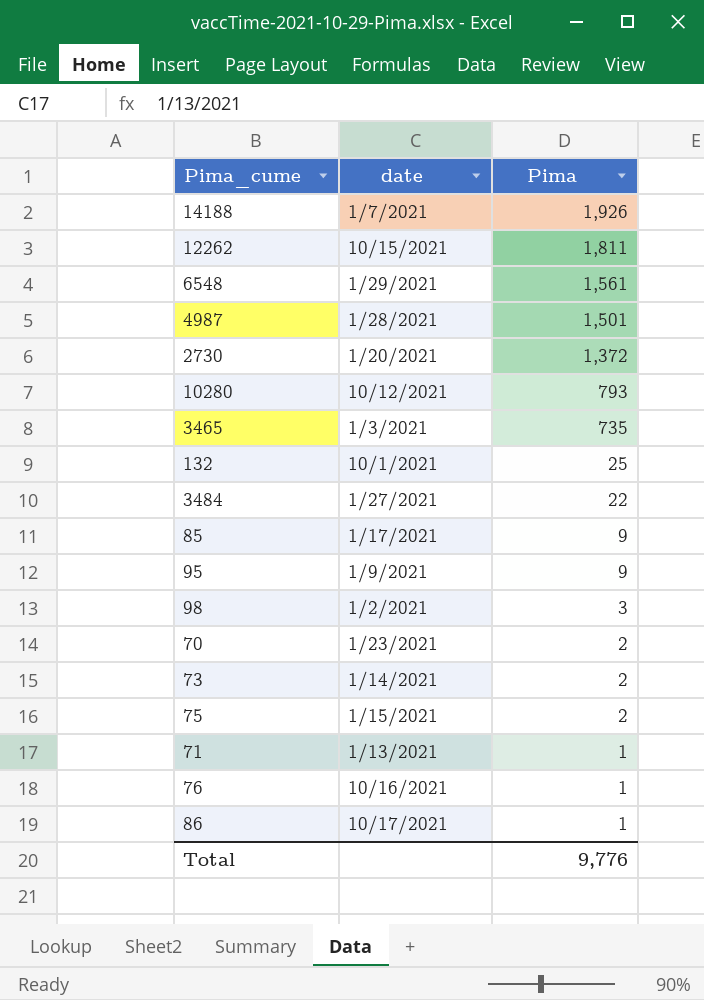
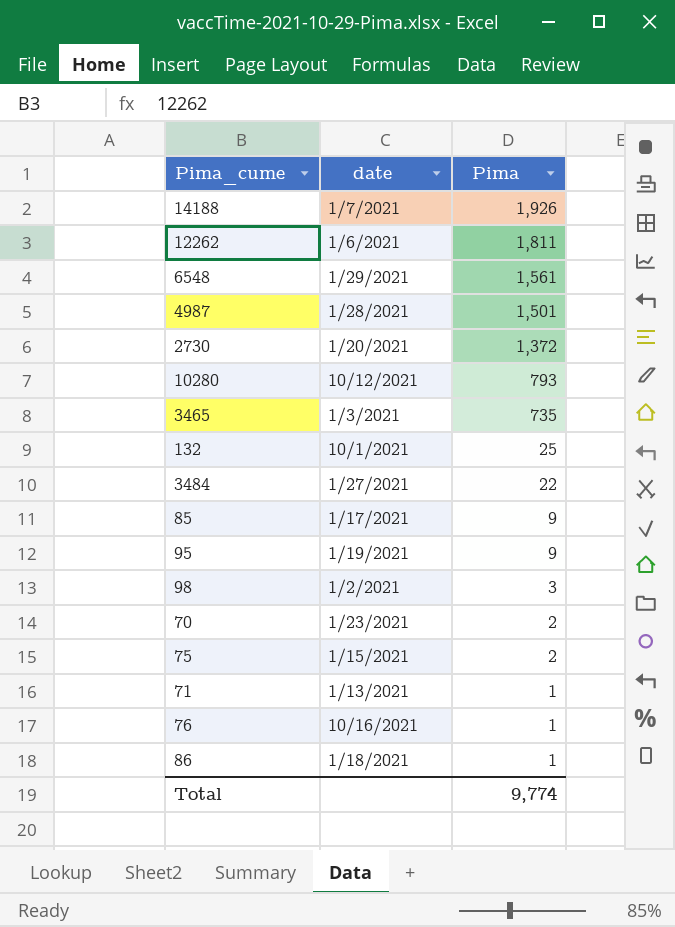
row 73: 1/14/2021 | 2 -> none
12262 | date: 10/15/2021 -> 1/6/2021
95 | date: 1/9/2021 -> 1/19/2021
86 | date: 10/17/2021 -> 1/18/2021
Total | Pima: 9,776 -> 9,774

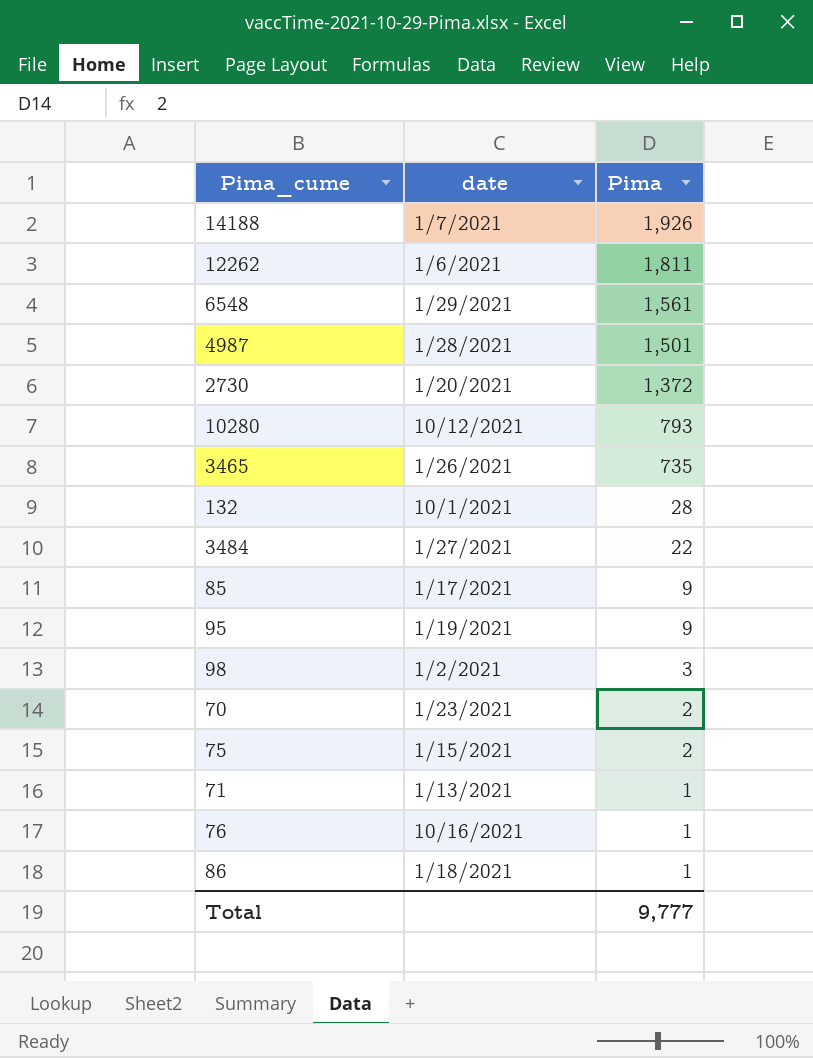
3465 | date: 1/3/2021 -> 1/26/2021
132 | Pima: 25 -> 28
Total | Pima: 9,774 -> 9,777

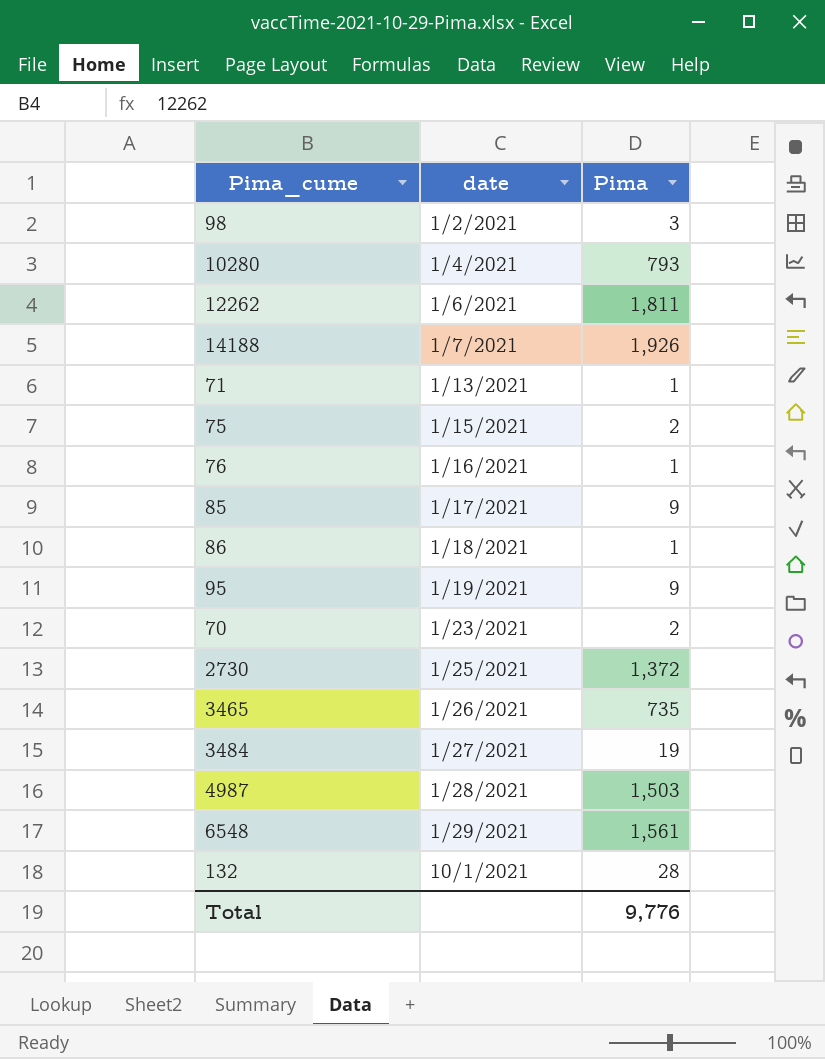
row order: Pima descending -> date ascending
10280 | date: 10/12/2021 -> 1/4/2021
76 | date: 10/16/2021 -> 1/16/2021
2730 | date: 1/20/2021 -> 1/25/2021
3484 | Pima: 22 -> 19
4987 | Pima: 1,501 -> 1,503
Total | Pima: 9,777 -> 9,776

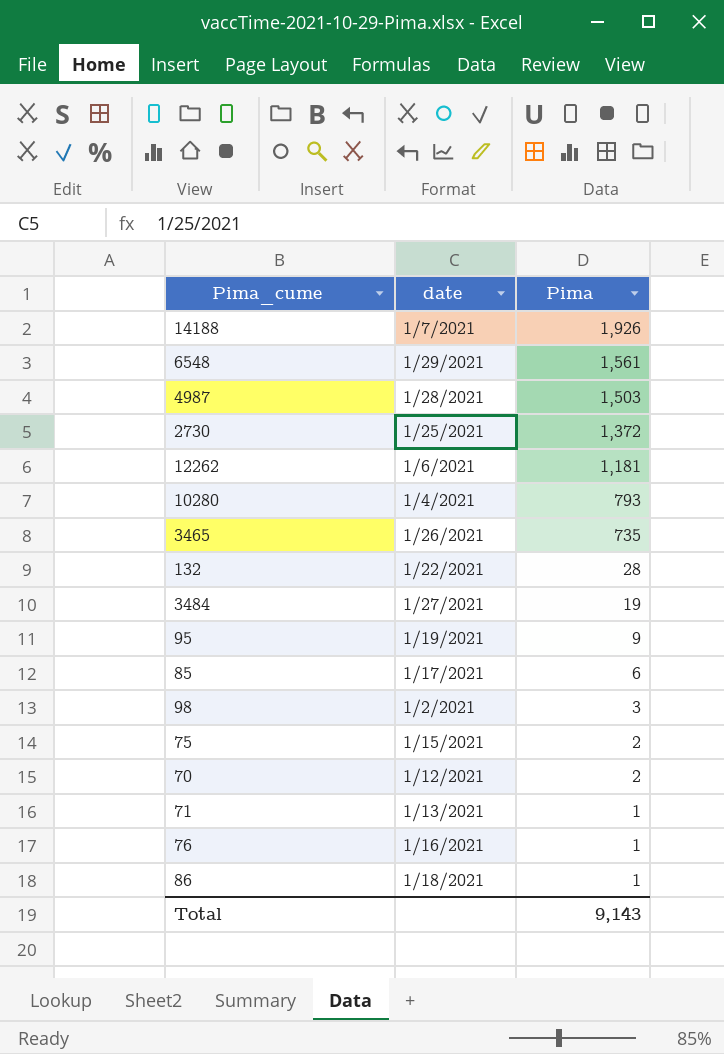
row order: date ascending -> Pima descending
12262 | Pima: 1,811 -> 1,181
132 | date: 10/1/2021 -> 1/22/2021
85 | Pima: 9 -> 6
70 | date: 1/23/2021 -> 1/12/2021
Total | Pima: 9,776 -> 9,143

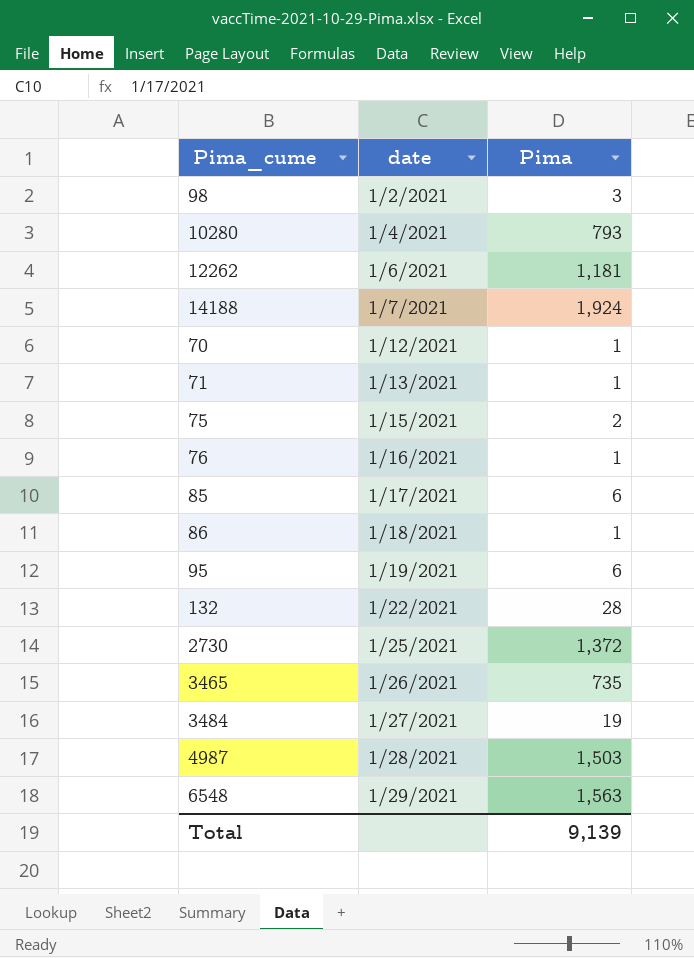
row order: Pima descending -> date ascending
14188 | Pima: 1,926 -> 1,924
70 | Pima: 2 -> 1
95 | Pima: 9 -> 6
6548 | Pima: 1,561 -> 1,563
Total | Pima: 9,143 -> 9,139

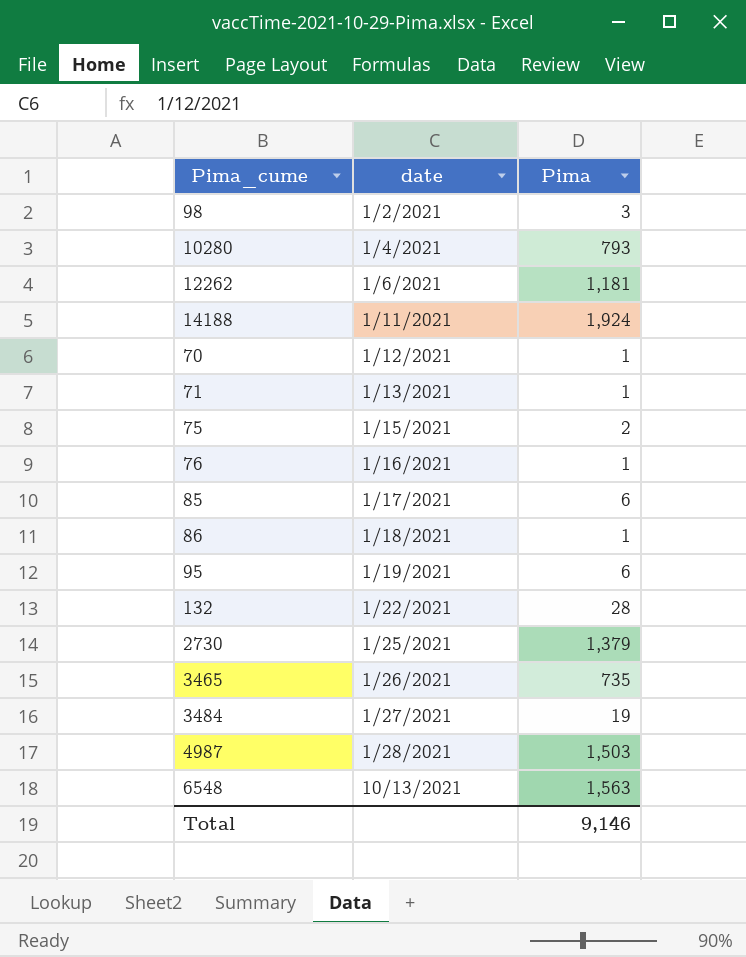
14188 | date: 1/7/2021 -> 1/11/2021
2730 | Pima: 1,372 -> 1,379
6548 | date: 1/29/2021 -> 10/13/2021
Total | Pima: 9,139 -> 9,146

